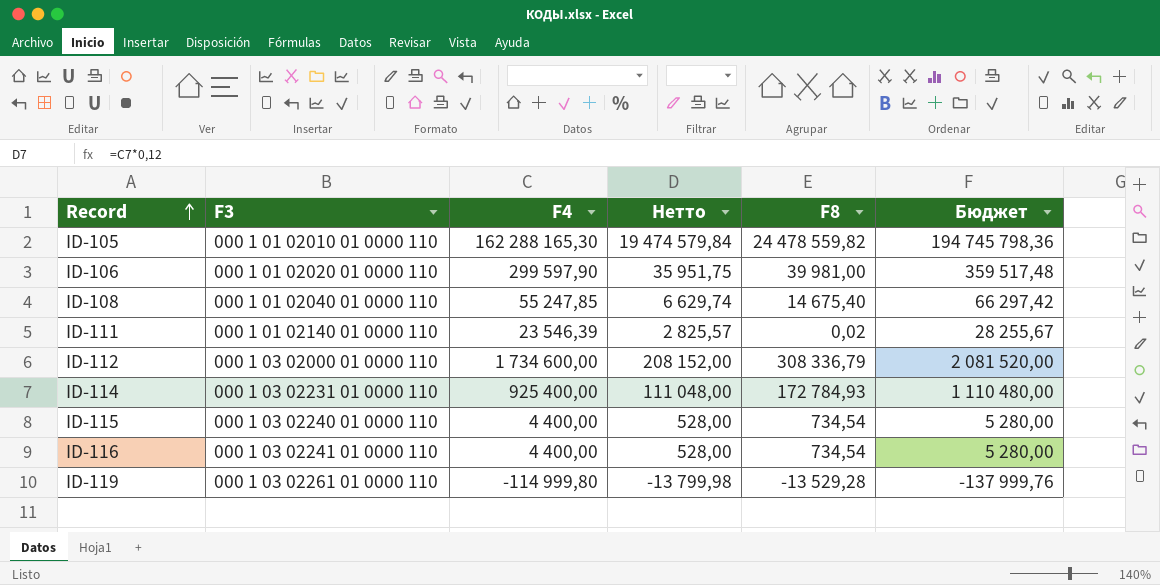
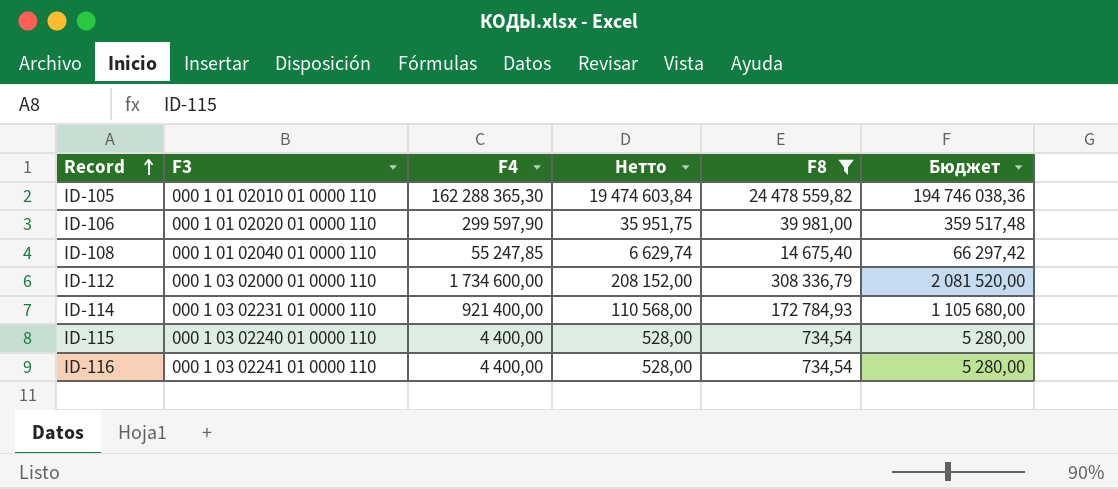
filter: none -> F8 >= 734,54
ID-105 | F4: 162 288 165,30 -> 162 288 365,30
ID-105 | Нетто: 19 474 579,84 -> 19 474 603,84
ID-105 | Бюджет: 194 745 798,36 -> 194 746 038,36
ID-114 | F4: 925 400,00 -> 921 400,00
ID-114 | Нетто: 111 048,00 -> 110 568,00
ID-114 | Бюджет: 1 110 480,00 -> 1 105 680,00

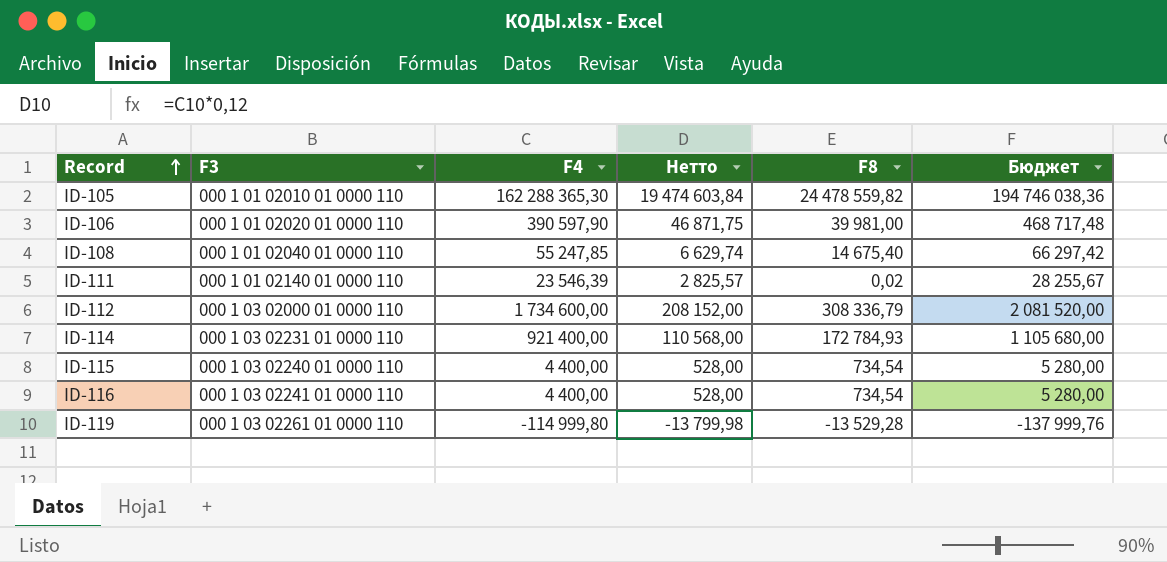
filter: F8 >= 734,54 -> none
ID-106 | F4: 299 597,90 -> 390 597,90
ID-106 | Нетто: 35 951,75 -> 46 871,75
ID-106 | Бюджет: 359 517,48 -> 468 717,48

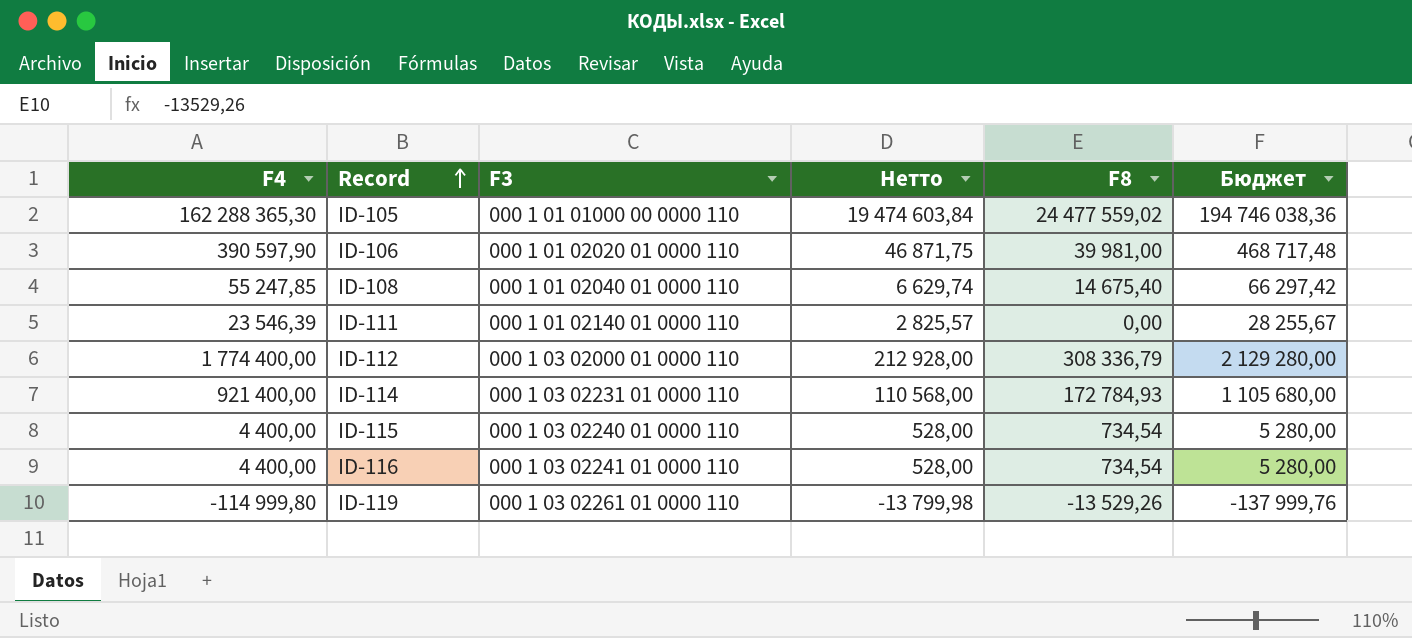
column F4 | position: 3 -> 1
ID-105 | F3: 000 1 01 02010 01 0000 110 -> 000 1 01 01000 00 0000 110
ID-105 | F8: 24 478 559,82 -> 24 477 559,02
ID-111 | F8: 0,02 -> 0,00
ID-112 | F4: 1 734 600,00 -> 1 774 400,00
ID-112 | Нетто: 208 152,00 -> 212 928,00
ID-112 | Бюджет: 2 081 520,00 -> 2 129 280,00
ID-119 | F8: -13 529,28 -> -13 529,26

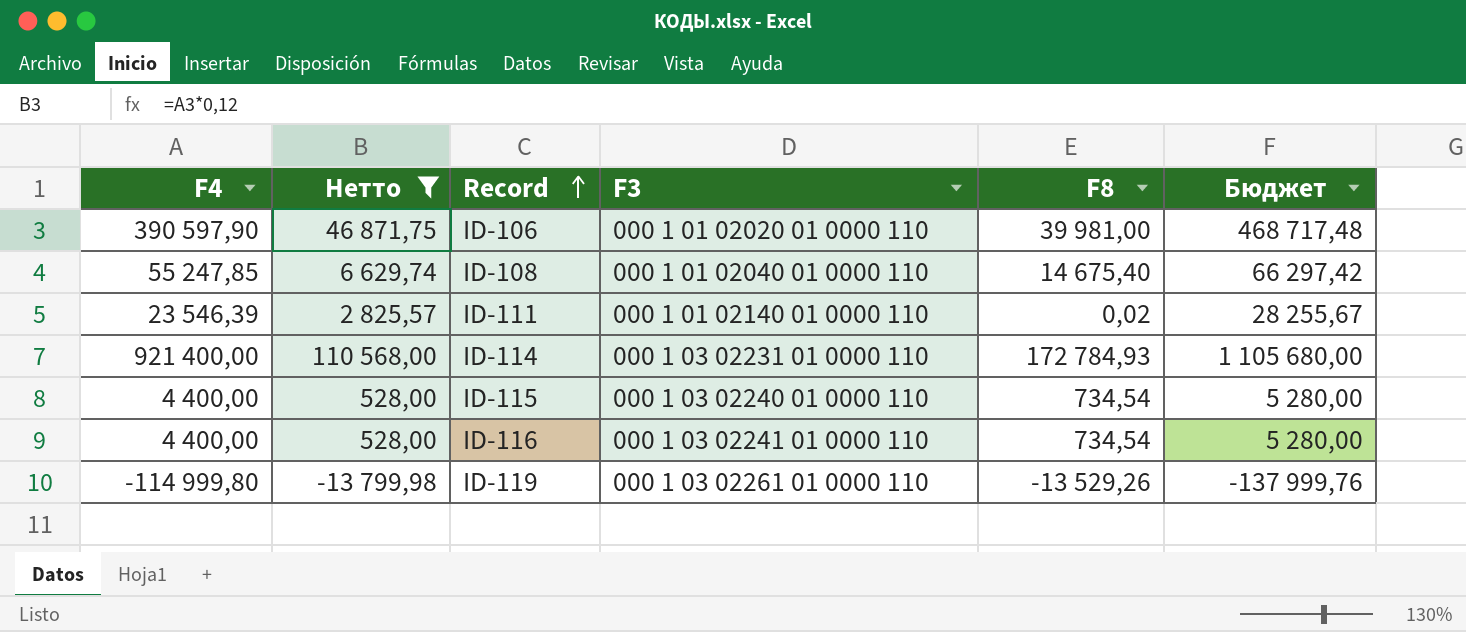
filter: none -> Нетто <= 110 568,00
column Нетто | position: 4 -> 2
ID-111 | F8: 0,00 -> 0,02

